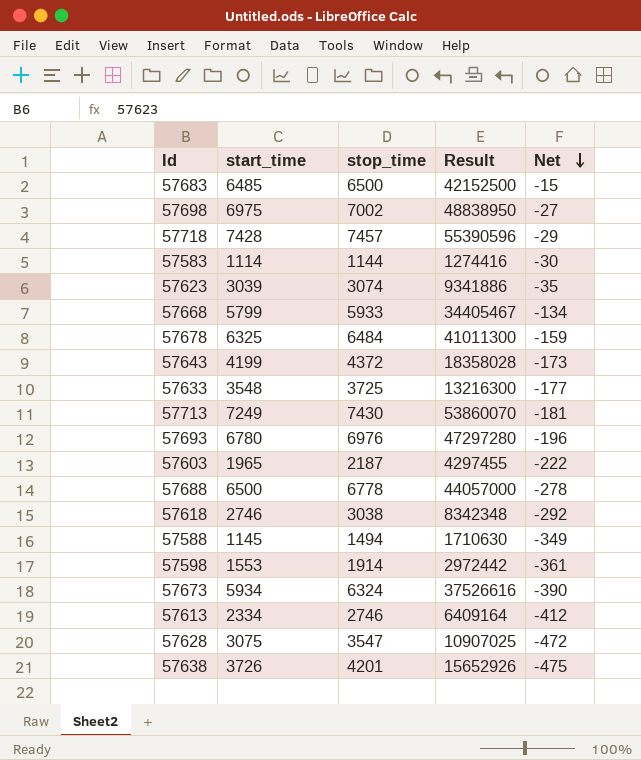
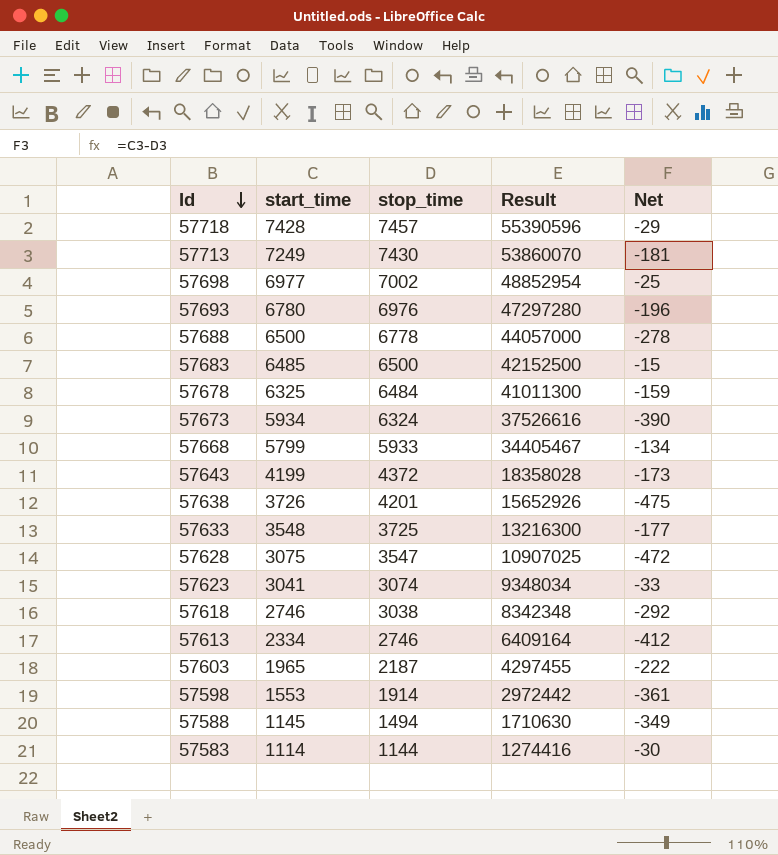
row order: Net descending -> Id descending
57698 | start_time: 6975 -> 6977
57698 | Result: 48838950 -> 48852954
57698 | Net: -27 -> -25
57623 | start_time: 3039 -> 3041
57623 | Result: 9341886 -> 9348034
57623 | Net: -35 -> -33

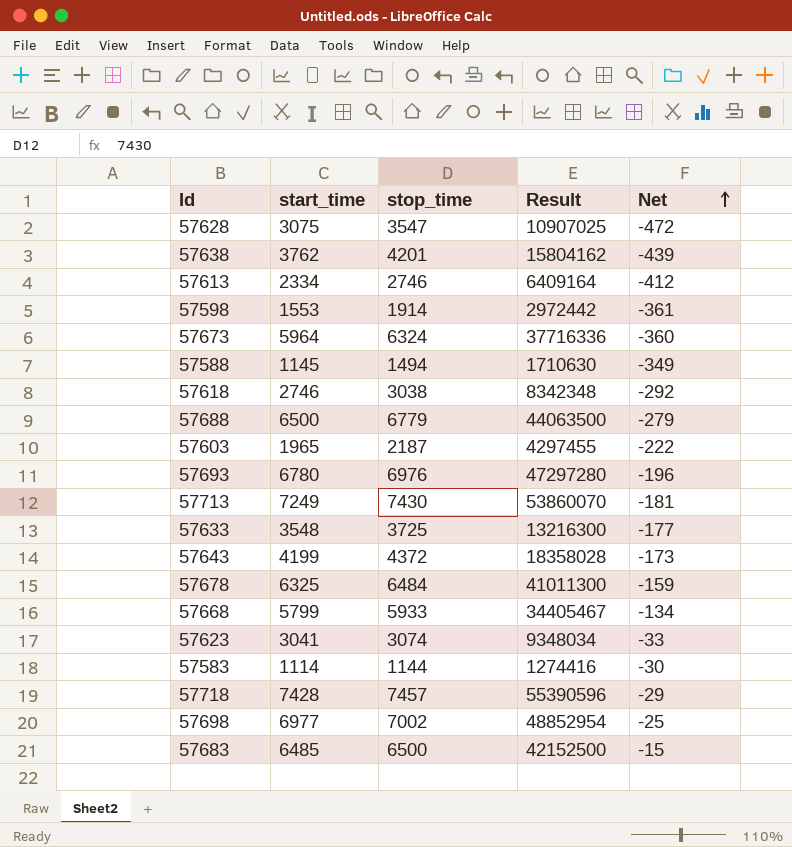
row order: Id descending -> Net ascending
57638 | start_time: 3726 -> 3762
57638 | Result: 15652926 -> 15804162
57638 | Net: -475 -> -439
57673 | start_time: 5934 -> 5964
57673 | Result: 37526616 -> 37716336
57673 | Net: -390 -> -360
57688 | stop_time: 6778 -> 6779
57688 | Result: 44057000 -> 44063500
57688 | Net: -278 -> -279

